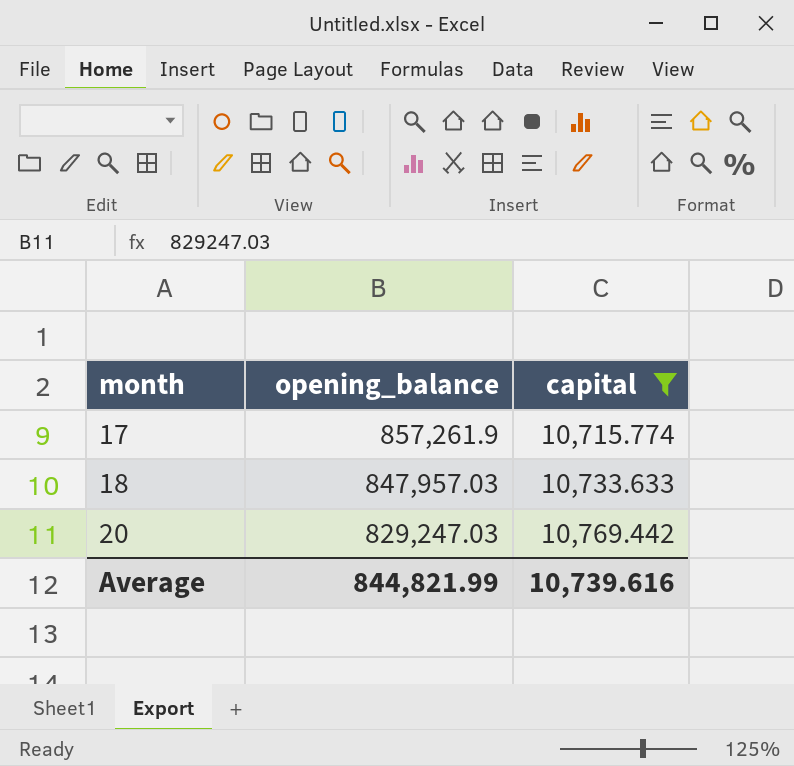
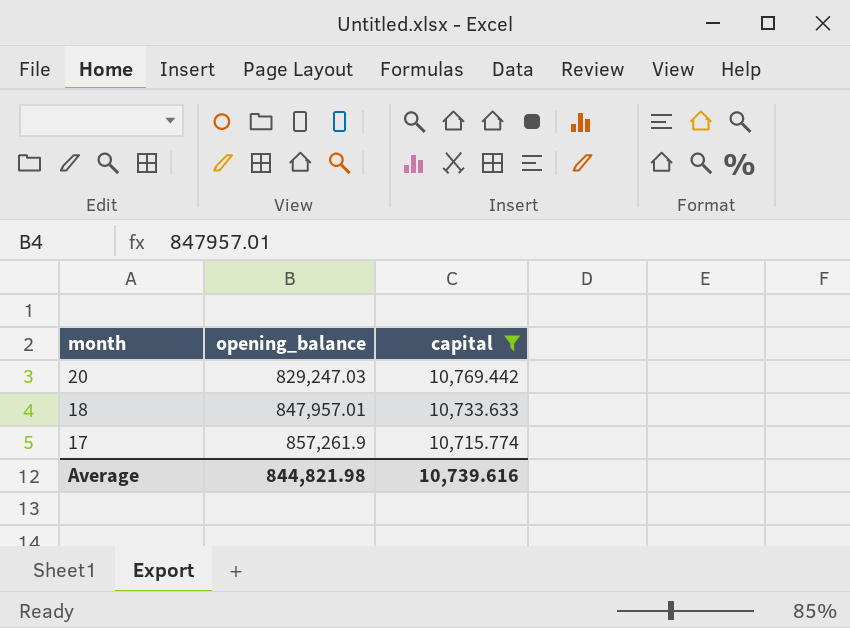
row order: month ascending -> month descending
18 | opening_balance: 847,957.03 -> 847,957.01
Average | opening_balance: 844,821.99 -> 844,821.98

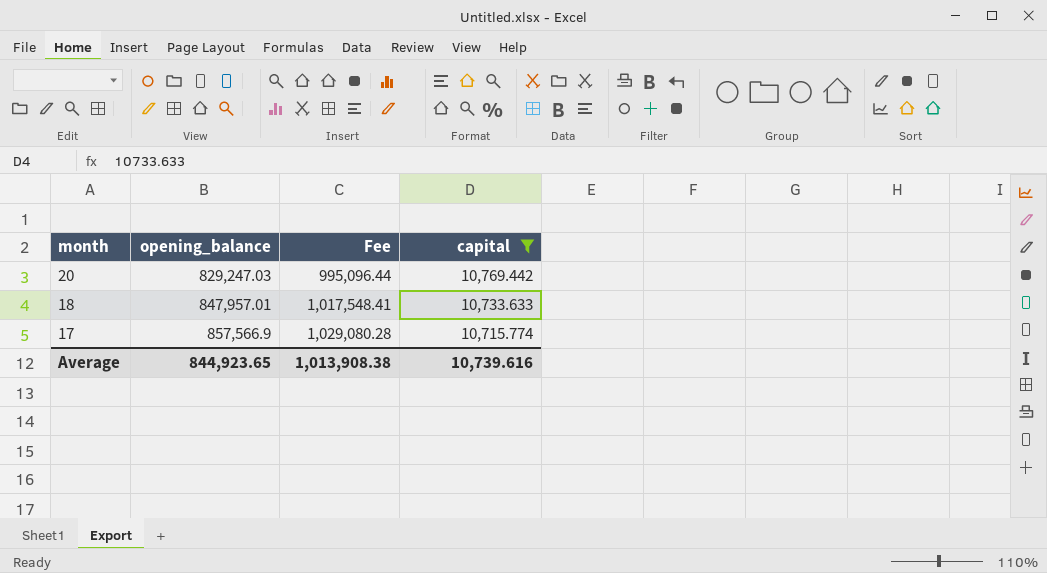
column Fee | formula: none -> [opening_balance] * 1.2
17 | opening_balance: 857,261.9 -> 857,566.9
Average | opening_balance: 844,821.98 -> 844,923.65

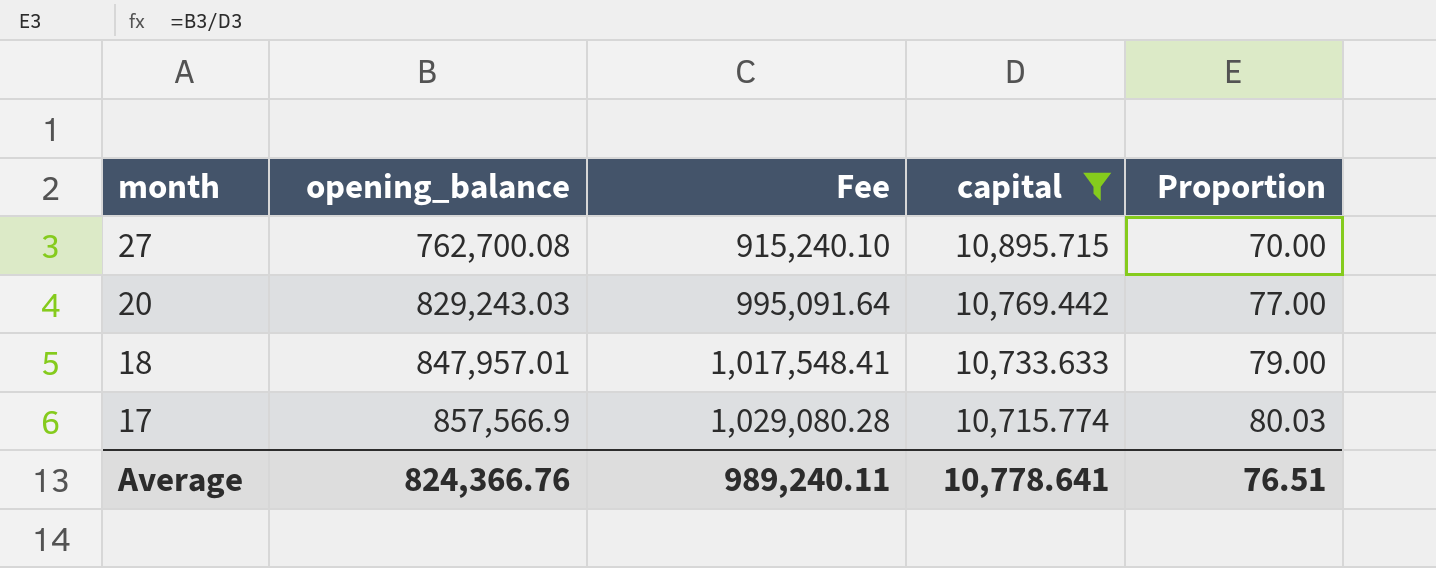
column Proportion | formula: none -> [opening_balance] / [capital]
row 27: none -> 762,700.08 | 915,240.10 | 10,895.715 | 70.00
20 | opening_balance: 829,247.03 -> 829,243.03
20 | Fee: 995,096.44 -> 995,091.64
Average | opening_balance: 844,923.65 -> 824,366.76
Average | Fee: 1,013,908.38 -> 989,240.11
Average | capital: 10,739.616 -> 10,778.641

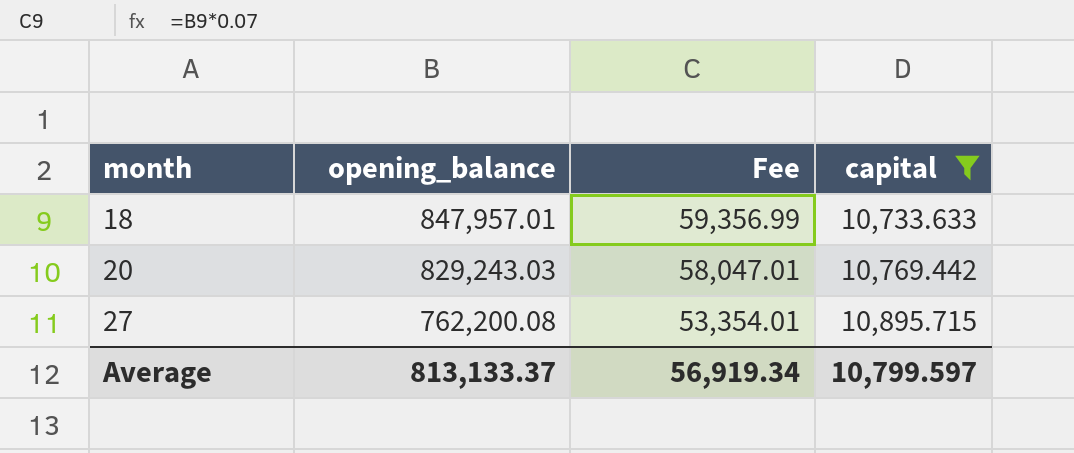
row order: month descending -> month ascending
column Proportion | formula: [opening_balance] / [capital] -> none
column Fee | formula: [opening_balance] * 1.2 -> [opening_balance] * 0.07
row 17: 857,566.9 | 1,029,080.28 | 10,715.774 | 80.03 -> none
27 | opening_balance: 762,700.08 -> 762,200.08
Average | opening_balance: 824,366.76 -> 813,133.37
Average | Fee: 989,240.11 -> 56,919.34
Average | capital: 10,778.641 -> 10,799.597

